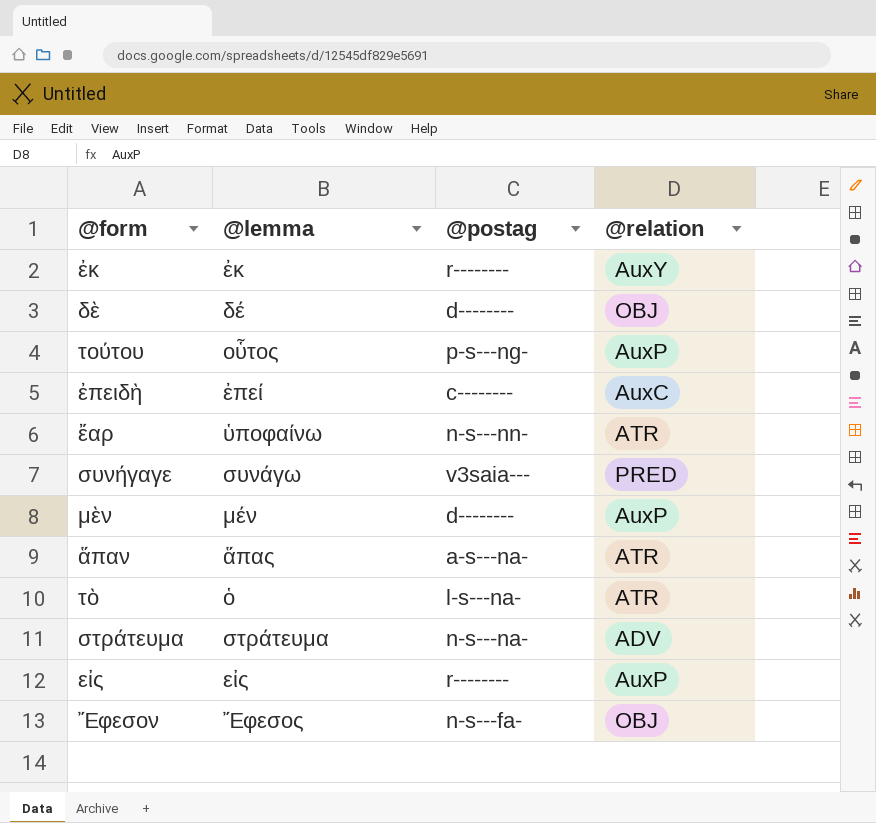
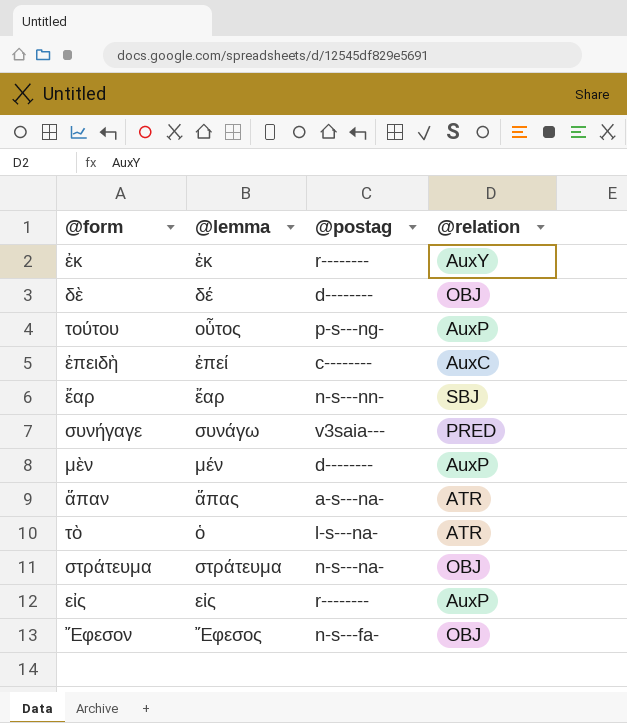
ἔαρ | @lemma: ὑποφαίνω -> ἔαρ
ἔαρ | @relation: ATR -> SBJ
στράτευμα | @relation: ADV -> OBJ

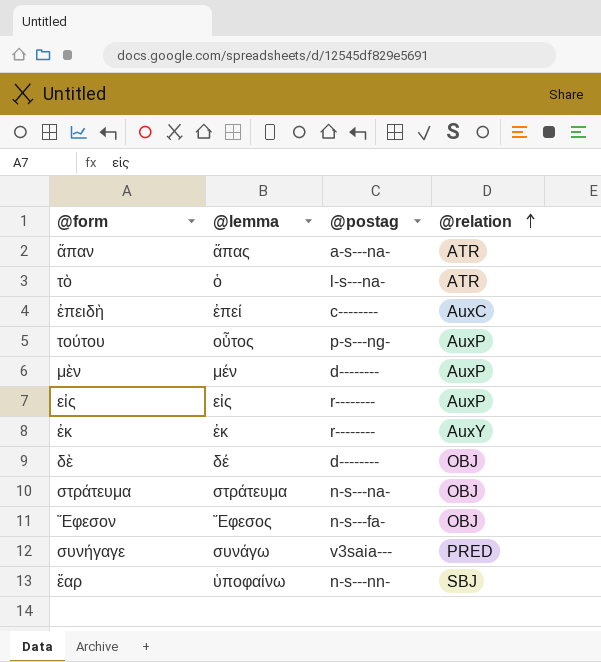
row order: none -> @relation ascending
ἔαρ | @lemma: ἔαρ -> ὑποφαίνω

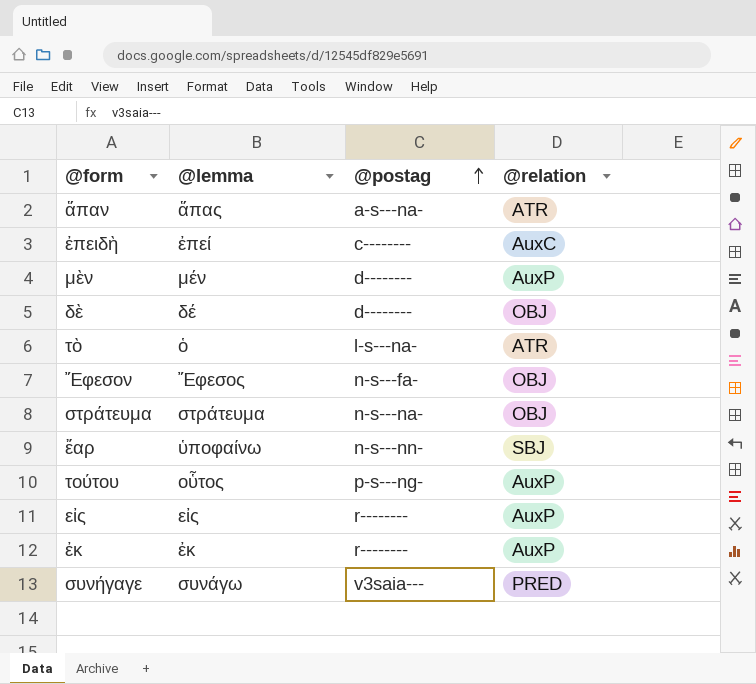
row order: @relation ascending -> @postag ascending
ἐκ | @relation: AuxY -> AuxP

